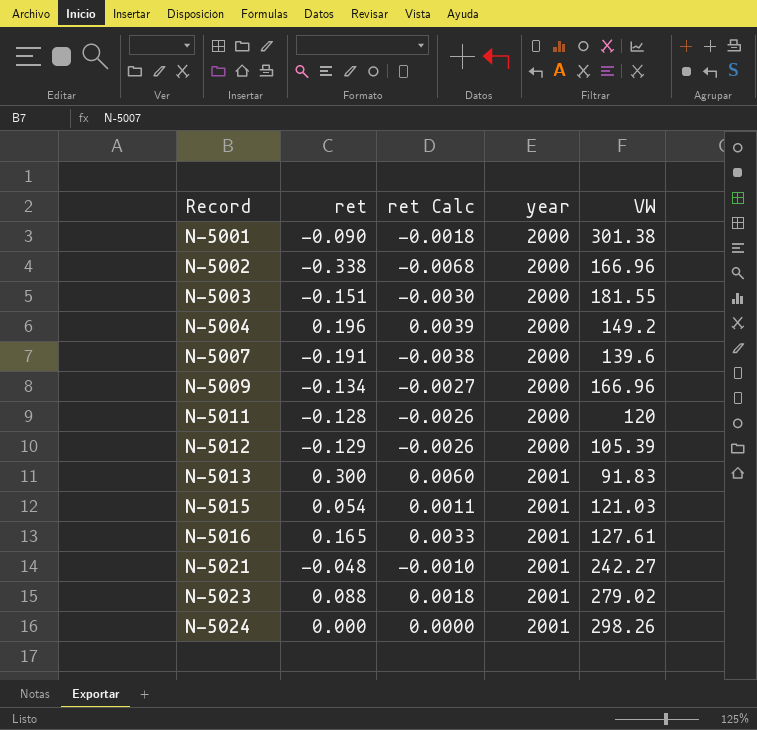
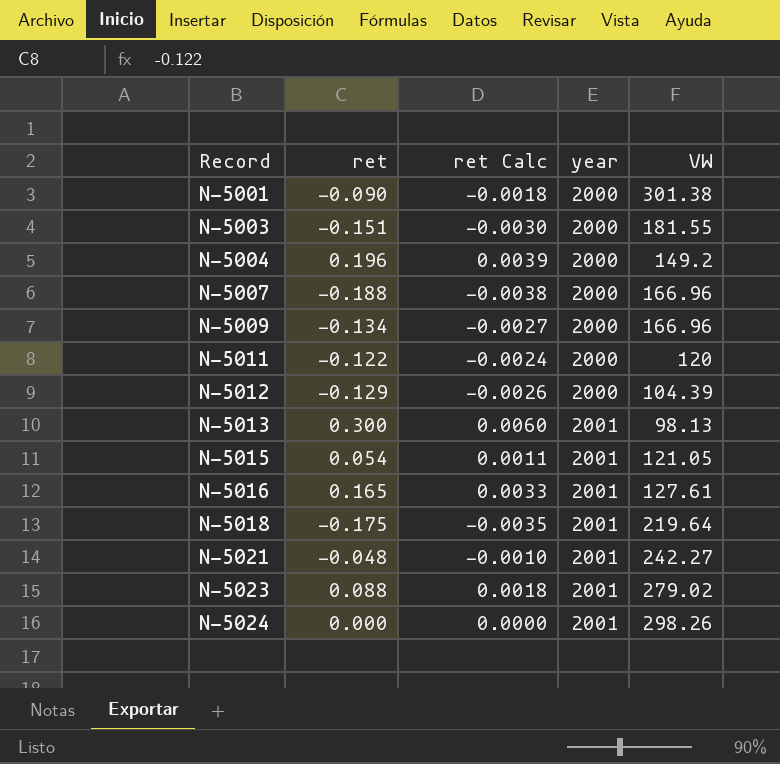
row N-5002: -0.338 | -0.0068 | 2000 | 166.96 -> none
N-5007 | ret: -0.191 -> -0.188
N-5007 | VW: 139.6 -> 166.96
N-5011 | ret: -0.128 -> -0.122
N-5011 | ret Calc: -0.0026 -> -0.0024
N-5012 | VW: 105.39 -> 104.39
N-5013 | VW: 91.83 -> 98.13
N-5015 | VW: 121.03 -> 121.05
row N-5018: none -> -0.175 | -0.0035 | 2001 | 219.64

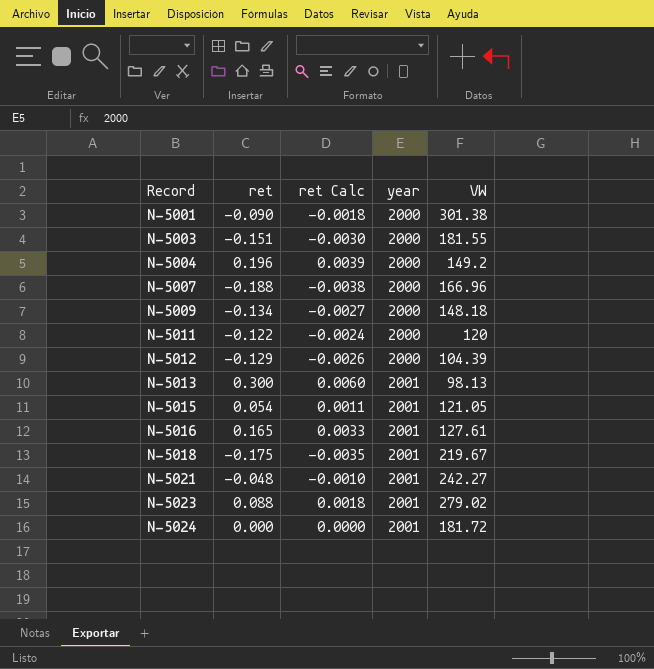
N-5009 | VW: 166.96 -> 148.18
N-5018 | VW: 219.64 -> 219.67
N-5024 | VW: 298.26 -> 181.72

